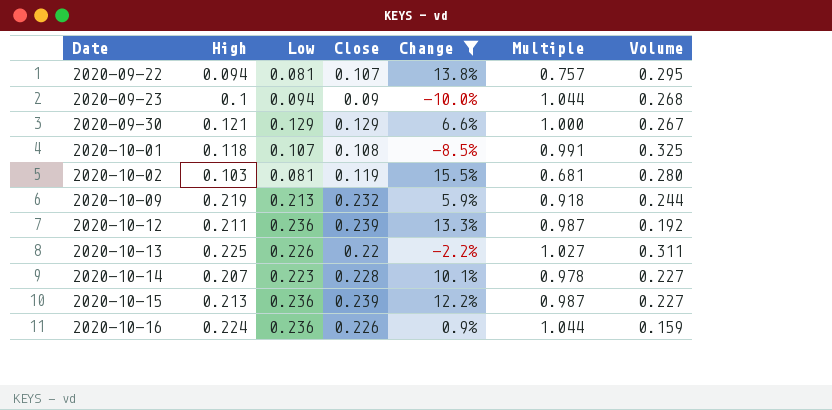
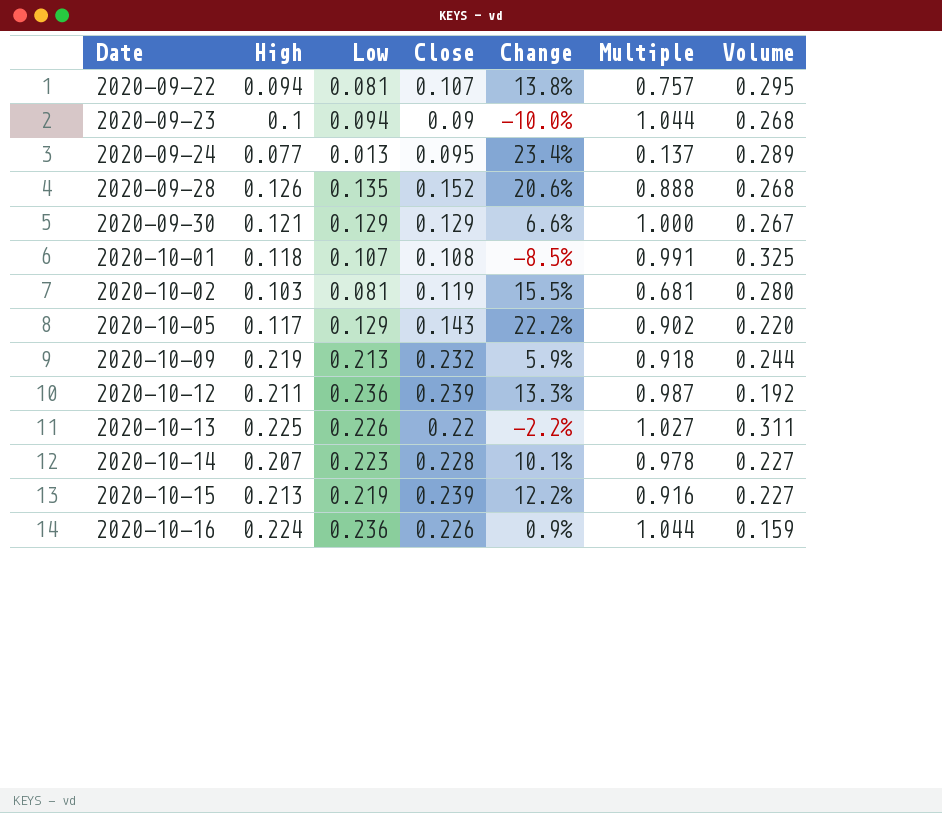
filter: Change <= 15.5% -> none
2020-10-15 | Low: 0.236 -> 0.219
2020-10-15 | Multiple: 0.987 -> 0.916

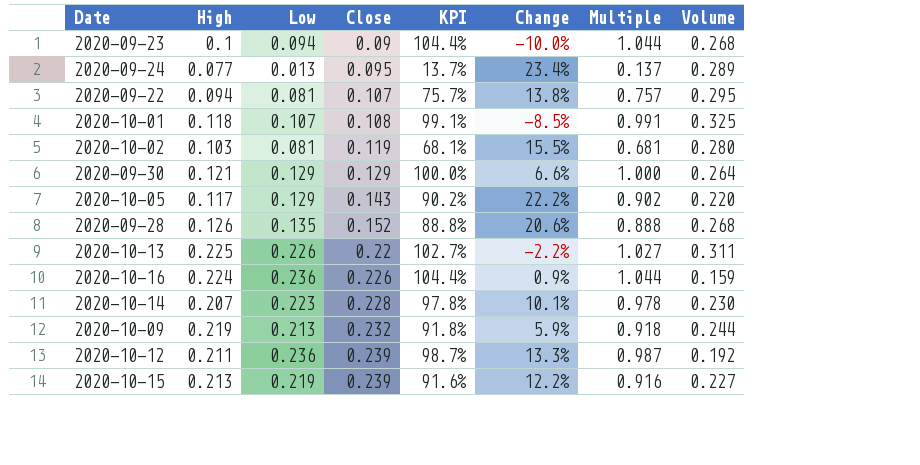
row order: Date ascending -> Close ascending
column KPI | formula: none -> [Low] / [Close]
2020-09-30 | Volume: 0.267 -> 0.264
2020-10-14 | Volume: 0.227 -> 0.230

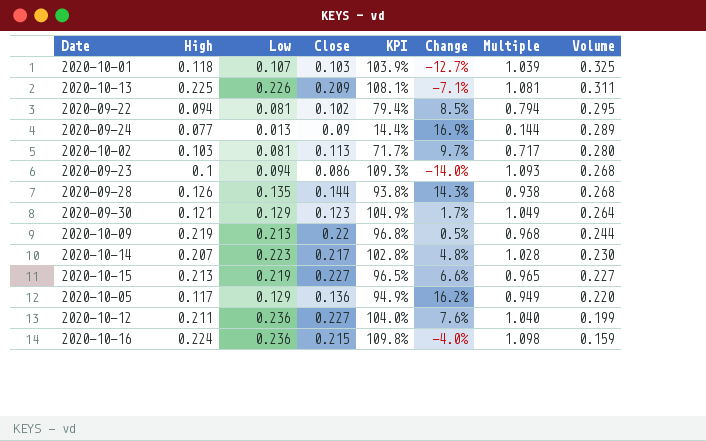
row order: Close ascending -> Volume descending
2020-10-01 | Close: 0.108 -> 0.103
2020-10-01 | KPI: 99.1% -> 103.9%
2020-10-01 | Change: -8.5% -> -12.7%
2020-10-01 | Multiple: 0.991 -> 1.039
2020-10-13 | Close: 0.22 -> 0.209
2020-10-13 | KPI: 102.7% -> 108.1%
2020-10-13 | Change: -2.2% -> -7.1%
2020-10-13 | Multiple: 1.027 -> 1.081
2020-09-22 | Close: 0.107 -> 0.102
2020-09-22 | KPI: 75.7% -> 79.4%
2020-09-22 | Change: 13.8% -> 8.5%
2020-09-22 | Multiple: 0.757 -> 0.794
2020-09-24 | Close: 0.095 -> 0.09
2020-09-24 | KPI: 13.7% -> 14.4%
2020-09-24 | Change: 23.4% -> 16.9%
2020-09-24 | Multiple: 0.137 -> 0.144
2020-10-02 | Close: 0.119 -> 0.113
2020-10-02 | KPI: 68.1% -> 71.7%
2020-10-02 | Change: 15.5% -> 9.7%
2020-10-02 | Multiple: 0.681 -> 0.717
2020-09-23 | Close: 0.09 -> 0.086
2020-09-23 | KPI: 104.4% -> 109.3%
2020-09-23 | Change: -10.0% -> -14.0%
2020-09-23 | Multiple: 1.044 -> 1.093
2020-09-28 | Close: 0.152 -> 0.144
2020-09-28 | KPI: 88.8% -> 93.8%
2020-09-28 | Change: 20.6% -> 14.3%
2020-09-28 | Multiple: 0.888 -> 0.938
2020-09-30 | Close: 0.129 -> 0.123
2020-09-30 | KPI: 100.0% -> 104.9%
2020-09-30 | Change: 6.6% -> 1.7%
2020-09-30 | Multiple: 1.000 -> 1.049
2020-10-09 | Close: 0.232 -> 0.22
2020-10-09 | KPI: 91.8% -> 96.8%
2020-10-09 | Change: 5.9% -> 0.5%
2020-10-09 | Multiple: 0.918 -> 0.968
2020-10-14 | Close: 0.228 -> 0.217
2020-10-14 | KPI: 97.8% -> 102.8%
2020-10-14 | Change: 10.1% -> 4.8%
2020-10-14 | Multiple: 0.978 -> 1.028
2020-10-15 | Close: 0.239 -> 0.227
2020-10-15 | KPI: 91.6% -> 96.5%
2020-10-15 | Change: 12.2% -> 6.6%
2020-10-15 | Multiple: 0.916 -> 0.965
2020-10-05 | Close: 0.143 -> 0.136
2020-10-05 | KPI: 90.2% -> 94.9%
2020-10-05 | Change: 22.2% -> 16.2%
2020-10-05 | Multiple: 0.902 -> 0.949
2020-10-12 | Close: 0.239 -> 0.227
2020-10-12 | KPI: 98.7% -> 104.0%
2020-10-12 | Change: 13.3% -> 7.6%
2020-10-12 | Multiple: 0.987 -> 1.040
2020-10-12 | Volume: 0.192 -> 0.199
2020-10-16 | Close: 0.226 -> 0.215
2020-10-16 | KPI: 104.4% -> 109.8%
2020-10-16 | Change: 0.9% -> -4.0%
2020-10-16 | Multiple: 1.044 -> 1.098

